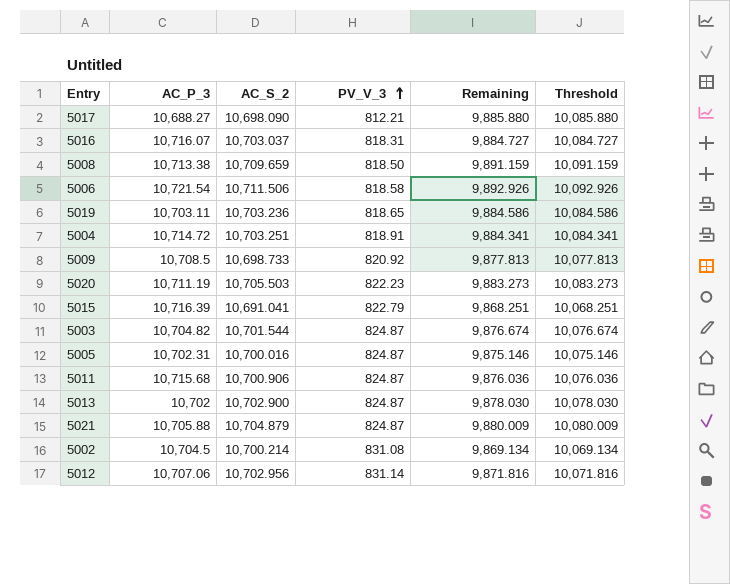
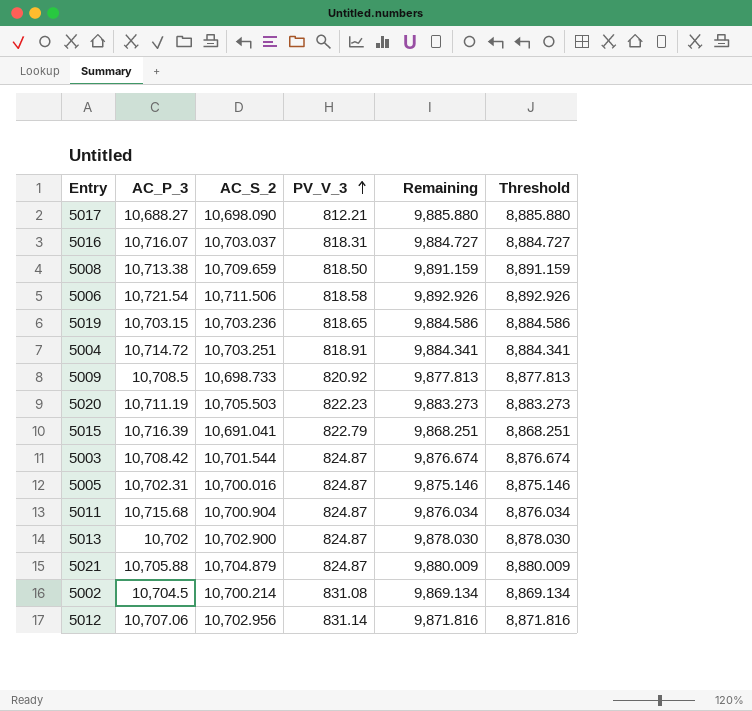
column Threshold | formula: [Remaining] + 200 -> [Remaining] - 1000
5019 | AC_P_3: 10,703.11 -> 10,703.15
5003 | AC_P_3: 10,704.82 -> 10,708.42
5011 | AC_S_2: 10,700.906 -> 10,700.904
5011 | Remaining: 9,876.036 -> 9,876.034

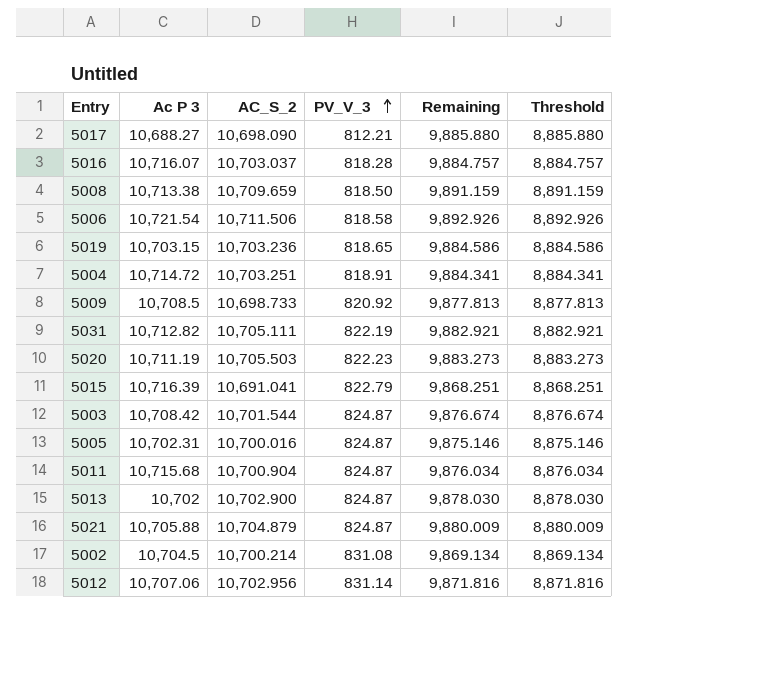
column name: AC_P_3 -> Ac P 3
5016 | PV_V_3: 818.31 -> 818.28
5016 | Remaining: 9,884.727 -> 9,884.757
5016 | Threshold: 8,884.727 -> 8,884.757
row 5031: none -> 10,712.82 | 10,705.111 | 822.19 | 9,882.921 | 8,882.921

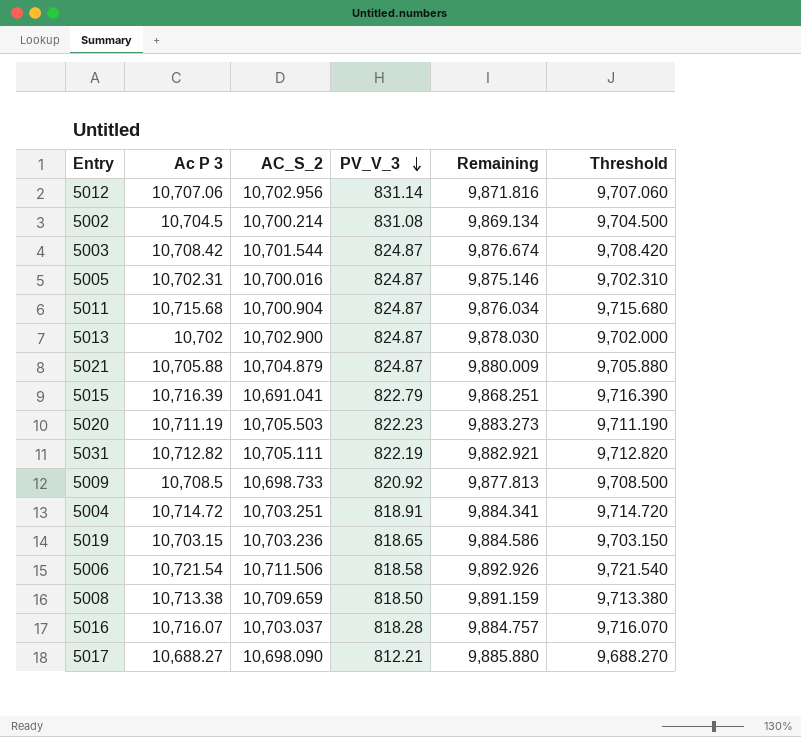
row order: PV_V_3 ascending -> PV_V_3 descending
column Threshold | formula: [Remaining] - 1000 -> [Ac P 3] - 1000

